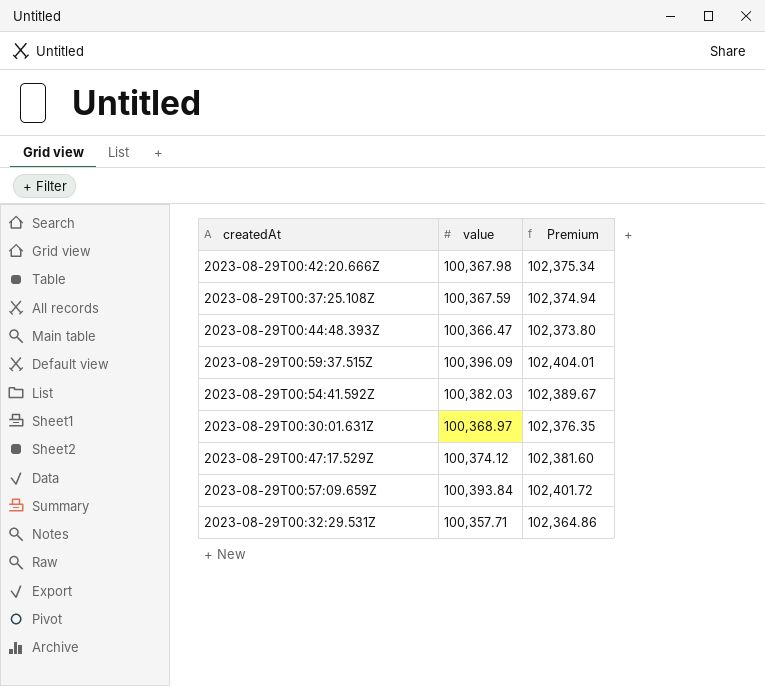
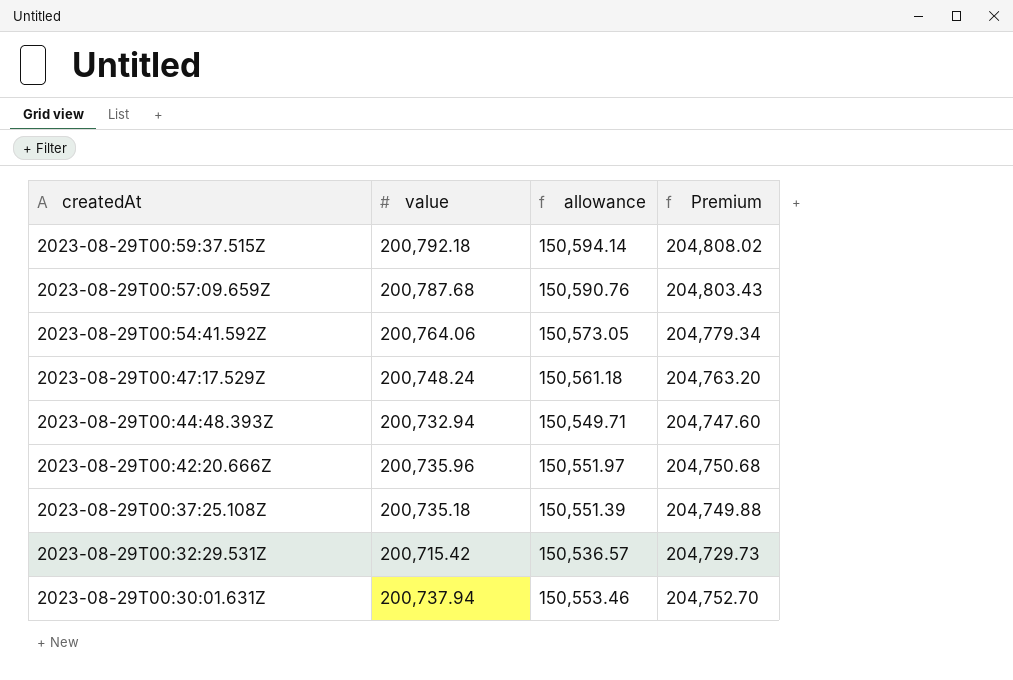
row order: none -> createdAt descending
column allowance | formula: none -> [value] * 0.75
2023-08-29T00:59:37.515Z | value: 100,396.09 -> 200,792.18
2023-08-29T00:59:37.515Z | Premium: 102,404.01 -> 204,808.02
2023-08-29T00:57:09.659Z | value: 100,393.84 -> 200,787.68
2023-08-29T00:57:09.659Z | Premium: 102,401.72 -> 204,803.43
2023-08-29T00:54:41.592Z | value: 100,382.03 -> 200,764.06
2023-08-29T00:54:41.592Z | Premium: 102,389.67 -> 204,779.34
2023-08-29T00:47:17.529Z | value: 100,374.12 -> 200,748.24
2023-08-29T00:47:17.529Z | Premium: 102,381.60 -> 204,763.20
2023-08-29T00:44:48.393Z | value: 100,366.47 -> 200,732.94
2023-08-29T00:44:48.393Z | Premium: 102,373.80 -> 204,747.60
2023-08-29T00:42:20.666Z | value: 100,367.98 -> 200,735.96
2023-08-29T00:42:20.666Z | Premium: 102,375.34 -> 204,750.68
2023-08-29T00:37:25.108Z | value: 100,367.59 -> 200,735.18
2023-08-29T00:37:25.108Z | Premium: 102,374.94 -> 204,749.88
2023-08-29T00:32:29.531Z | value: 100,357.71 -> 200,715.42
2023-08-29T00:32:29.531Z | Premium: 102,364.86 -> 204,729.73
2023-08-29T00:30:01.631Z | value: 100,368.97 -> 200,737.94
2023-08-29T00:30:01.631Z | Premium: 102,376.35 -> 204,752.70

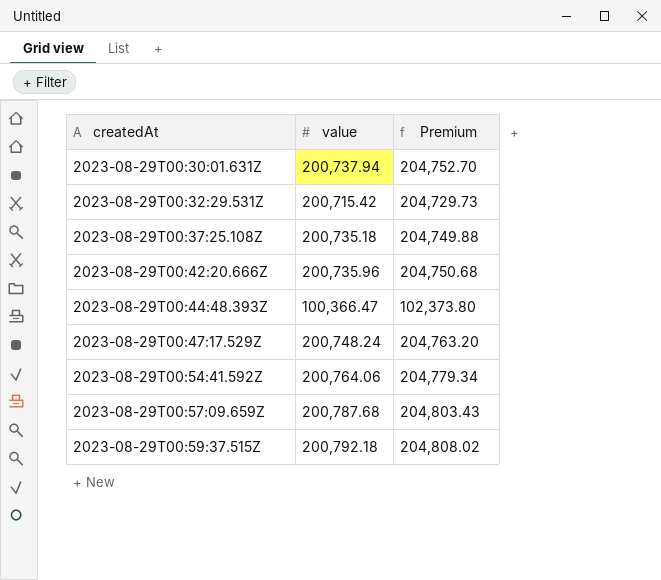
row order: createdAt descending -> createdAt ascending
column allowance | formula: [value] * 0.75 -> none
2023-08-29T00:44:48.393Z | value: 200,732.94 -> 100,366.47
2023-08-29T00:44:48.393Z | Premium: 204,747.60 -> 102,373.80

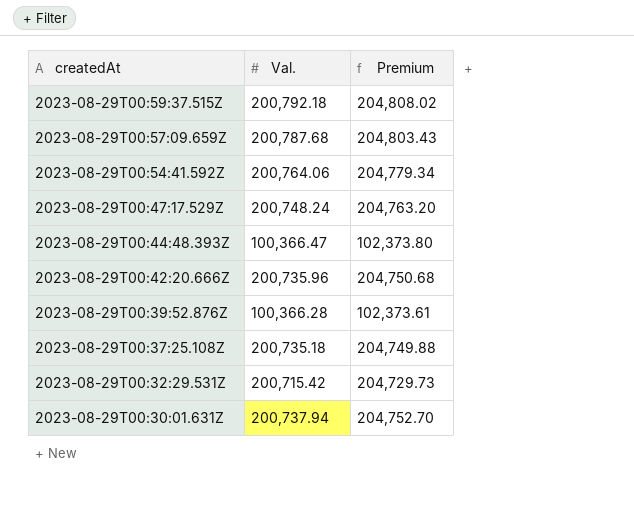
row order: createdAt ascending -> createdAt descending
column name: value -> Val.
row 2023-08-29T00:39:52.876Z: none -> 100,366.28 | 102,373.61

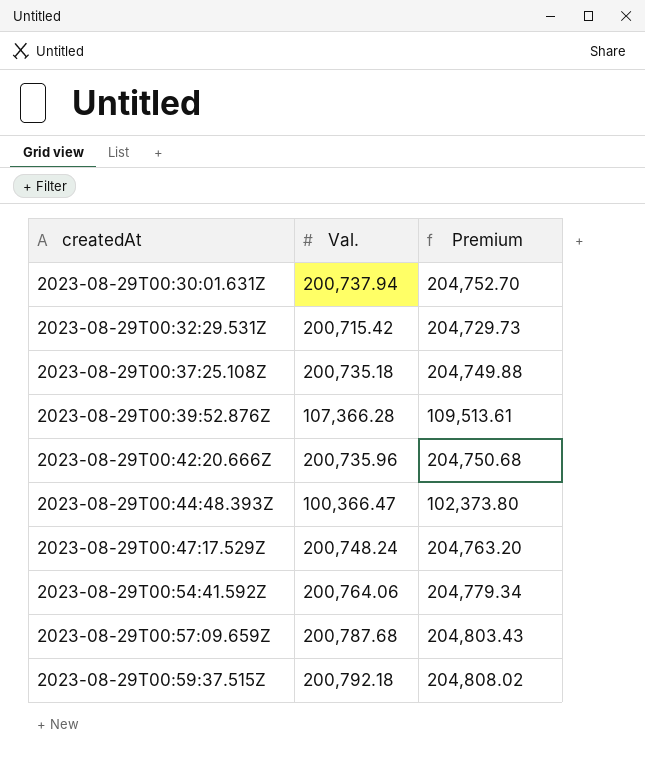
row order: createdAt descending -> createdAt ascending
2023-08-29T00:39:52.876Z | Val.: 100,366.28 -> 107,366.28
2023-08-29T00:39:52.876Z | Premium: 102,373.61 -> 109,513.61

